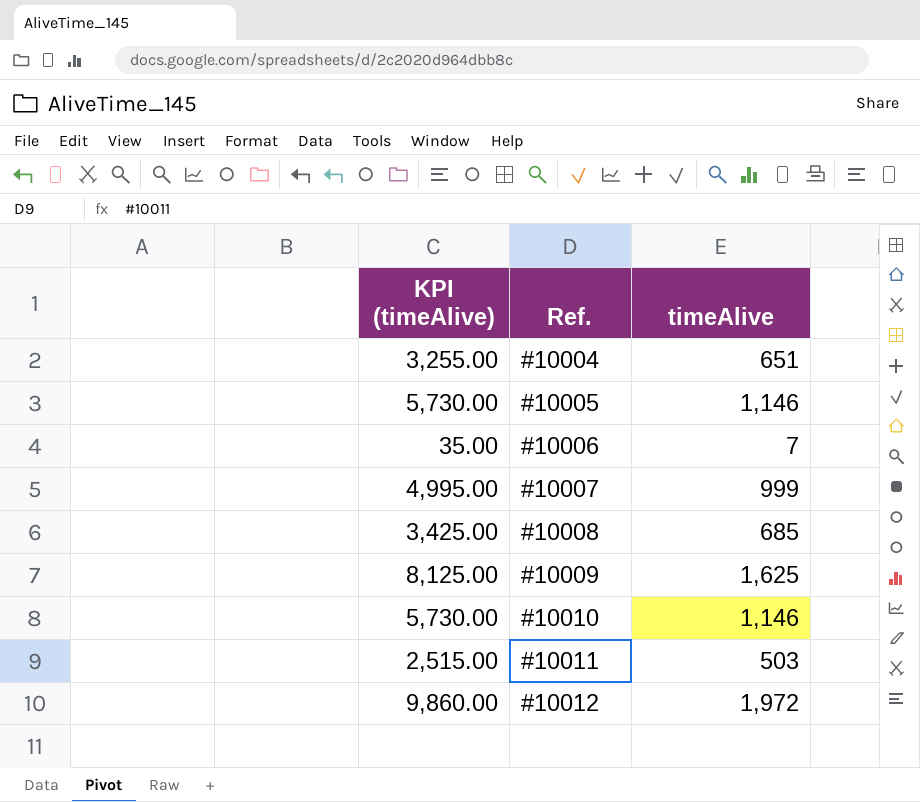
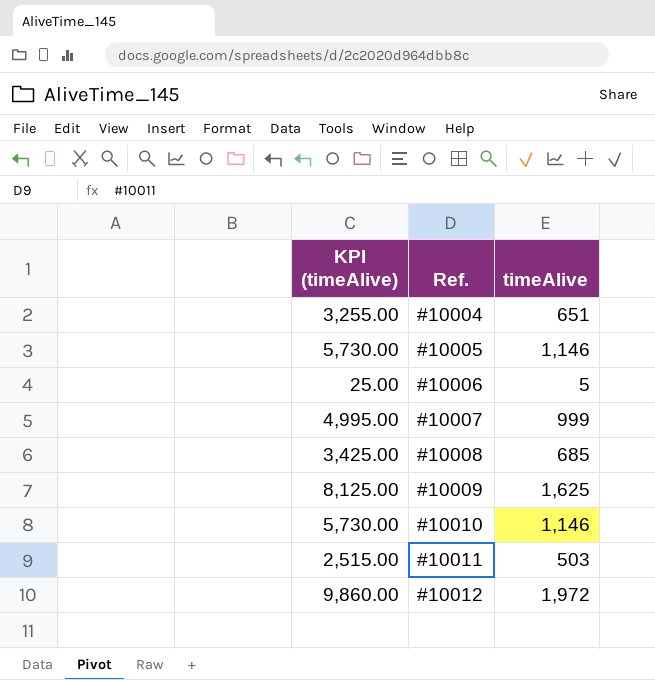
#10006 | KPI (timeAlive): 35.00 -> 25.00
#10006 | timeAlive: 7 -> 5

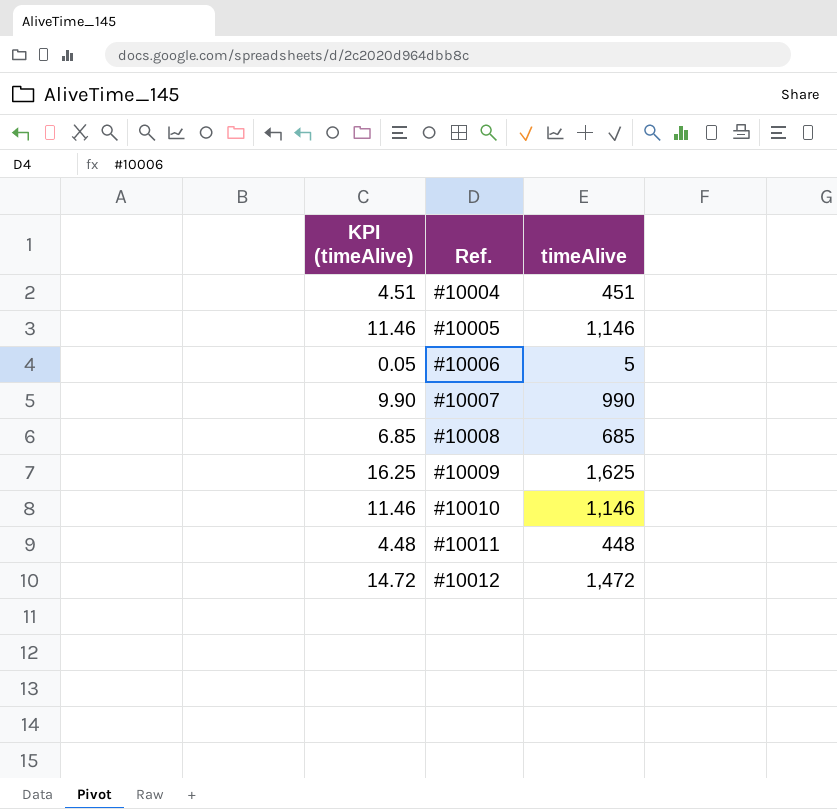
column KPI (timeAlive) | formula: [timeAlive] * 5 -> [timeAlive] * 0.01
#10004 | timeAlive: 651 -> 451
#10007 | timeAlive: 999 -> 990
#10011 | timeAlive: 503 -> 448
#10012 | timeAlive: 1,972 -> 1,472

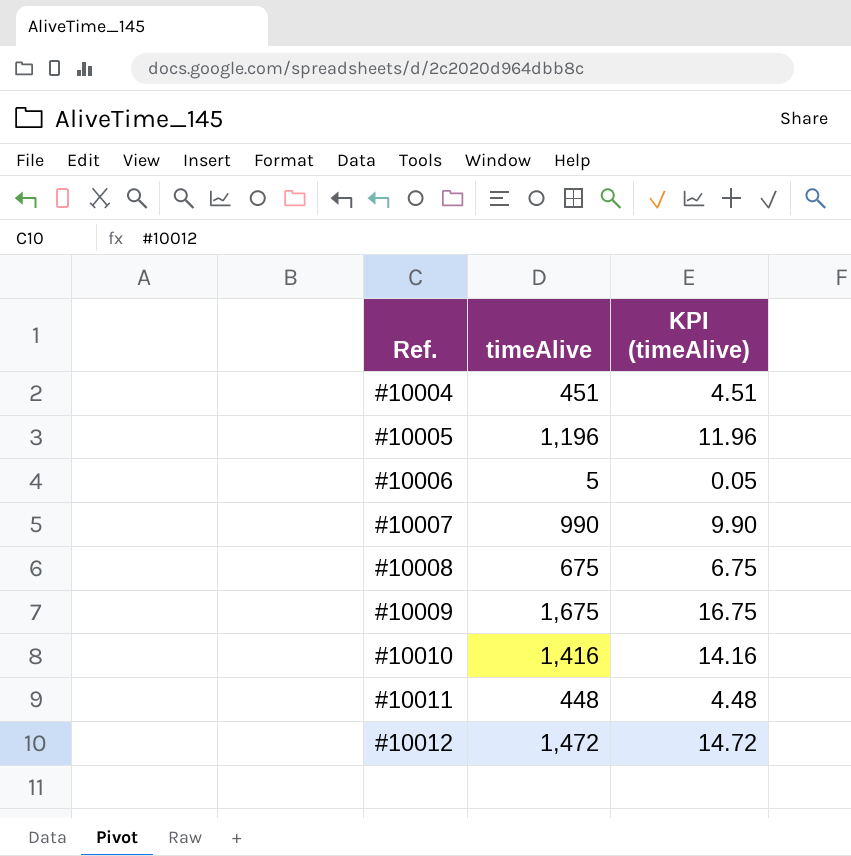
column KPI (timeAlive) | position: 1 -> 3
#10005 | timeAlive: 1,146 -> 1,196
#10005 | KPI (timeAlive): 11.46 -> 11.96
#10008 | timeAlive: 685 -> 675
#10008 | KPI (timeAlive): 6.85 -> 6.75
#10009 | timeAlive: 1,625 -> 1,675
#10009 | KPI (timeAlive): 16.25 -> 16.75
#10010 | timeAlive: 1,146 -> 1,416
#10010 | KPI (timeAlive): 11.46 -> 14.16

